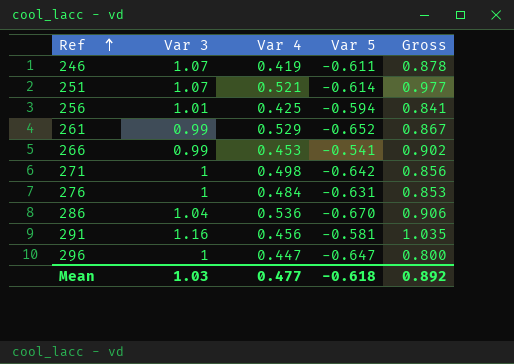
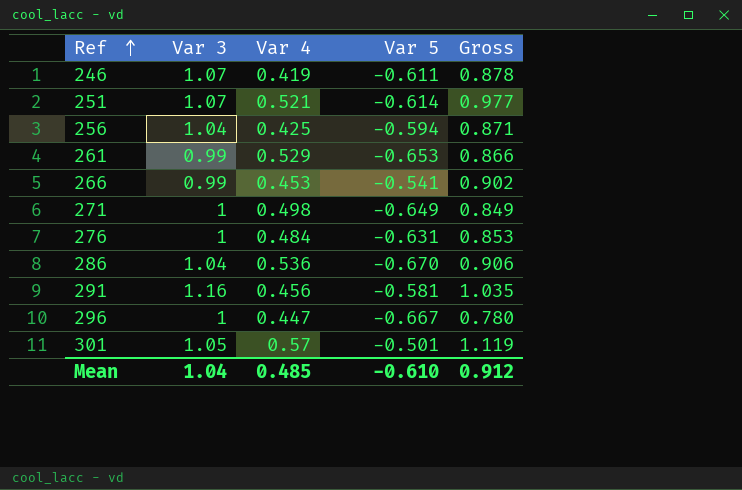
256 | Var 3: 1.01 -> 1.04
256 | Gross: 0.841 -> 0.871
261 | Var 5: -0.652 -> -0.653
261 | Gross: 0.867 -> 0.866
271 | Var 5: -0.642 -> -0.649
271 | Gross: 0.856 -> 0.849
296 | Var 5: -0.647 -> -0.667
296 | Gross: 0.800 -> 0.780
row 301: none -> 1.05 | 0.57 | -0.501 | 1.119
Mean | Var 3: 1.03 -> 1.04
Mean | Var 4: 0.477 -> 0.485
Mean | Var 5: -0.618 -> -0.610
Mean | Gross: 0.892 -> 0.912

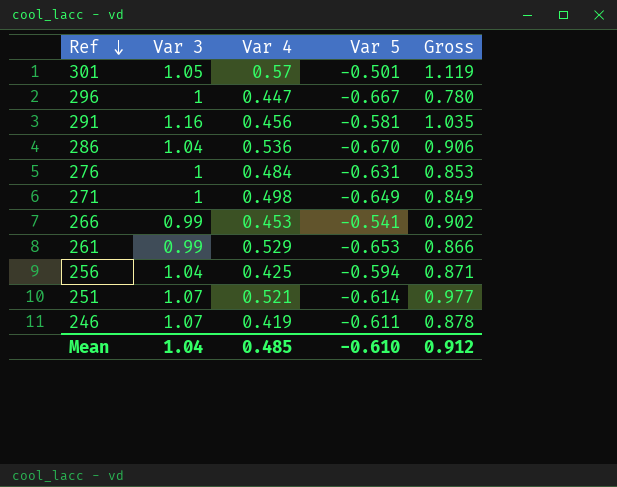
row order: Ref ascending -> Ref descending

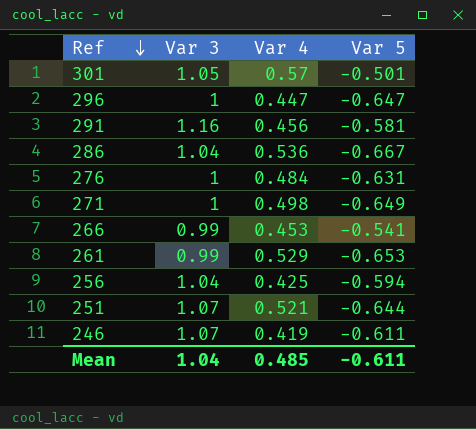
column Gross | formula: [Var 3] + [Var 4] + [Var 5] -> none
296 | Var 5: -0.667 -> -0.647
286 | Var 5: -0.670 -> -0.667
251 | Var 5: -0.614 -> -0.644
Mean | Var 5: -0.610 -> -0.611

